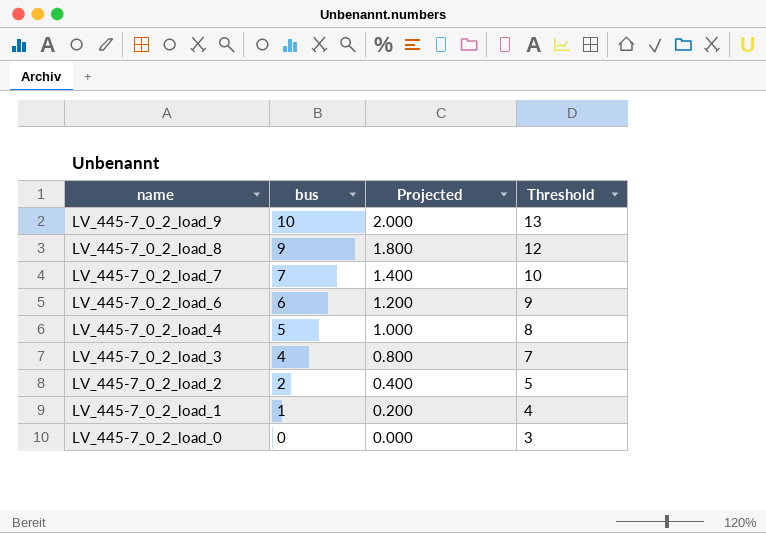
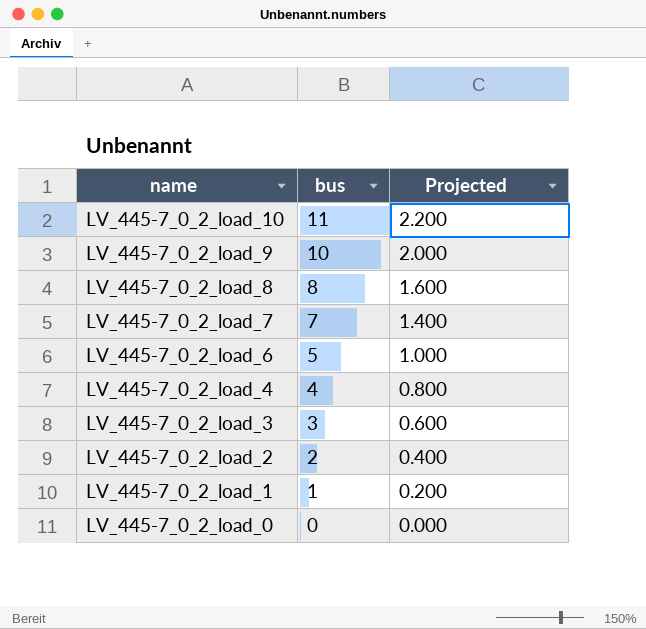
column Threshold | formula: [bus] + 3 -> none
row LV_445-7_0_2_load_10: none -> 11 | 2.200
LV_445-7_0_2_load_8 | bus: 9 -> 8
LV_445-7_0_2_load_8 | Projected: 1.800 -> 1.600
LV_445-7_0_2_load_6 | bus: 6 -> 5
LV_445-7_0_2_load_6 | Projected: 1.200 -> 1.000
LV_445-7_0_2_load_4 | bus: 5 -> 4
LV_445-7_0_2_load_4 | Projected: 1.000 -> 0.800
LV_445-7_0_2_load_3 | bus: 4 -> 3
LV_445-7_0_2_load_3 | Projected: 0.800 -> 0.600

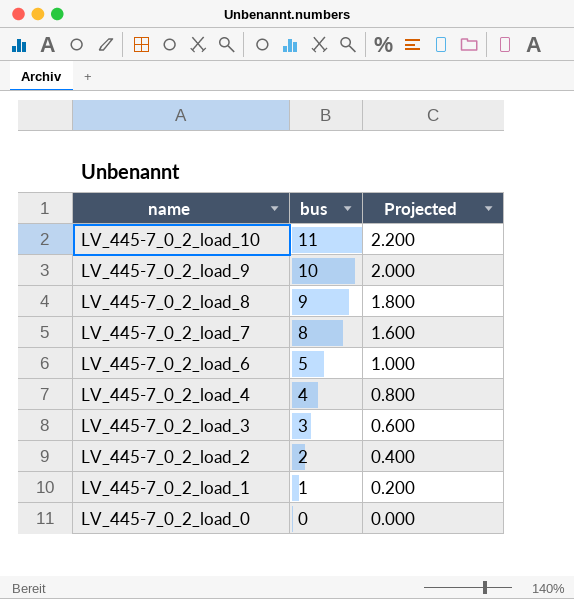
LV_445-7_0_2_load_8 | bus: 8 -> 9
LV_445-7_0_2_load_8 | Projected: 1.600 -> 1.800
LV_445-7_0_2_load_7 | bus: 7 -> 8
LV_445-7_0_2_load_7 | Projected: 1.400 -> 1.600

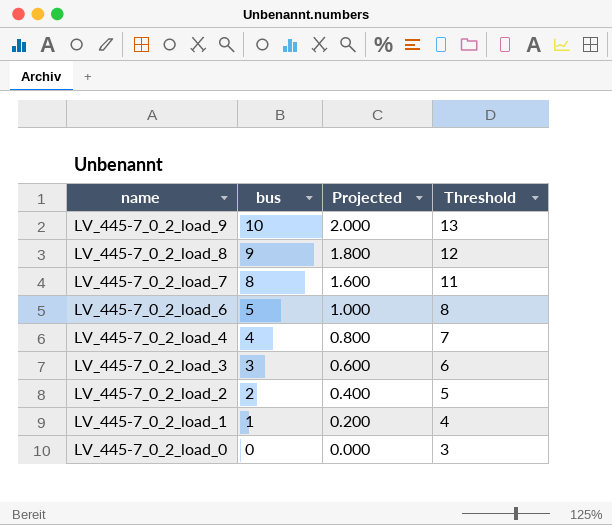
column Threshold | formula: none -> [bus] + 3
row LV_445-7_0_2_load_10: 11 | 2.200 -> none

